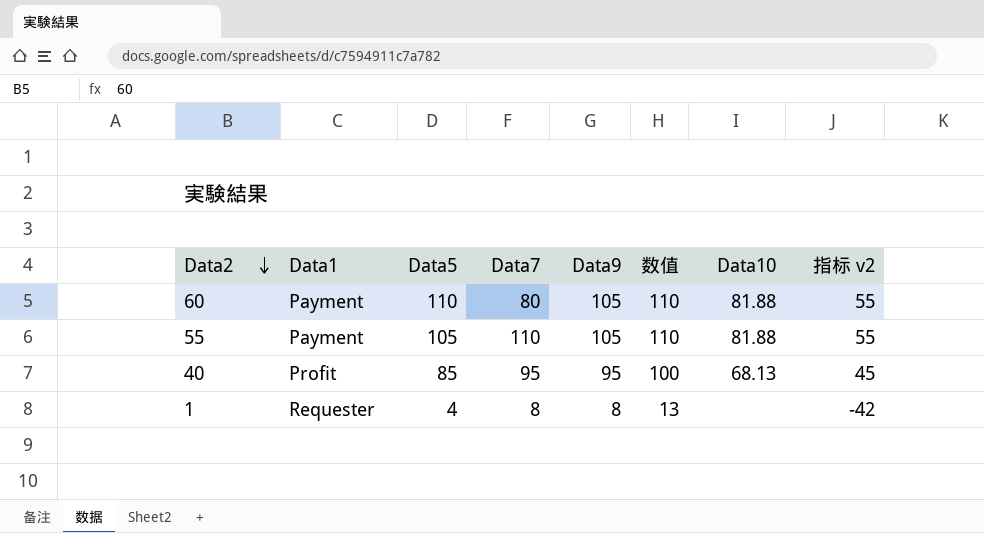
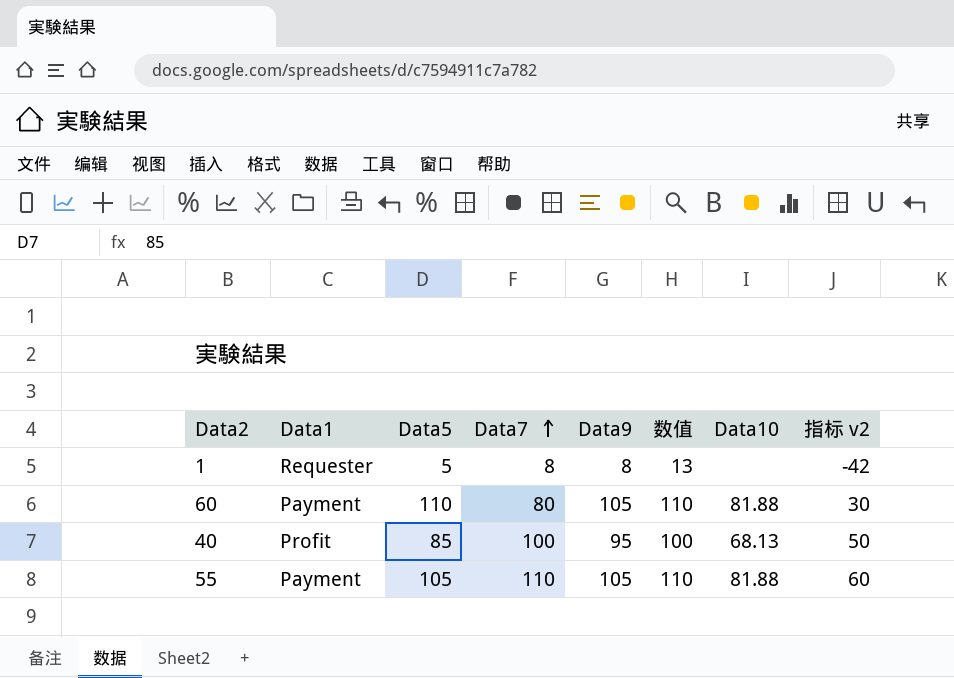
row order: Data2 descending -> Data7 ascending
column 指标 v2 | formula: [Data9] - 50 -> [Data7] - 50
1 | Data5: 4 -> 5
40 | Data7: 95 -> 100

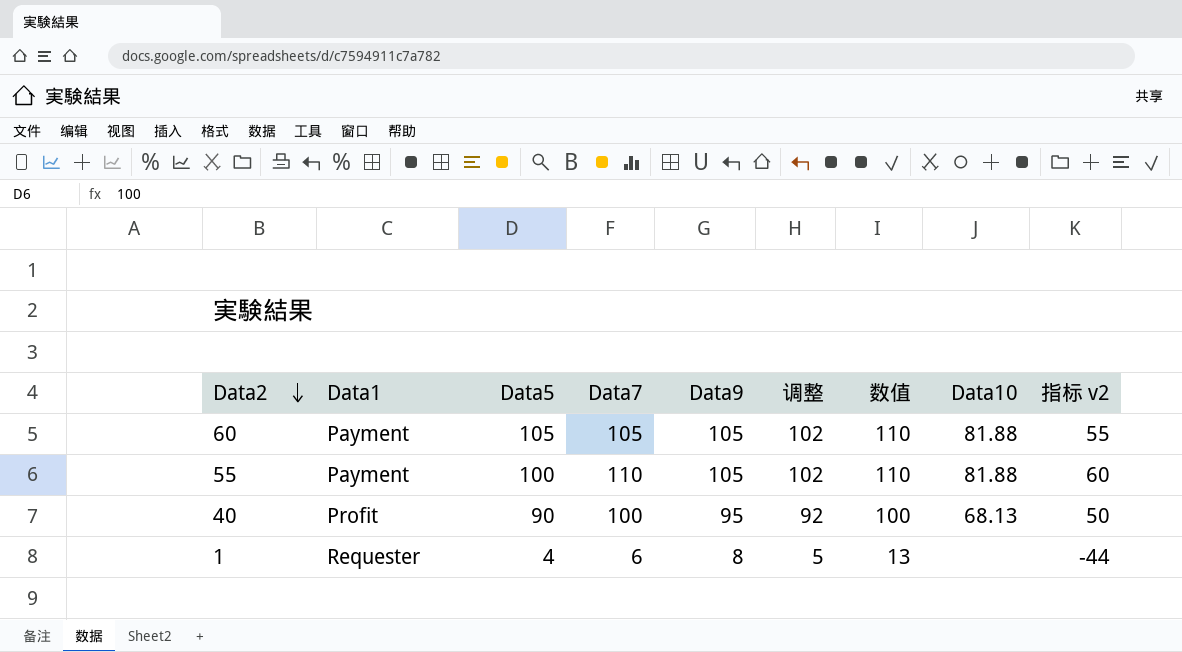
row order: Data7 ascending -> Data2 descending
column 调整 | formula: none -> [Data9] - 3
60 | Data5: 110 -> 105
60 | Data7: 80 -> 105
60 | 指标 v2: 30 -> 55
55 | Data5: 105 -> 100
40 | Data5: 85 -> 90
1 | Data5: 5 -> 4
1 | Data7: 8 -> 6
1 | 指标 v2: -42 -> -44

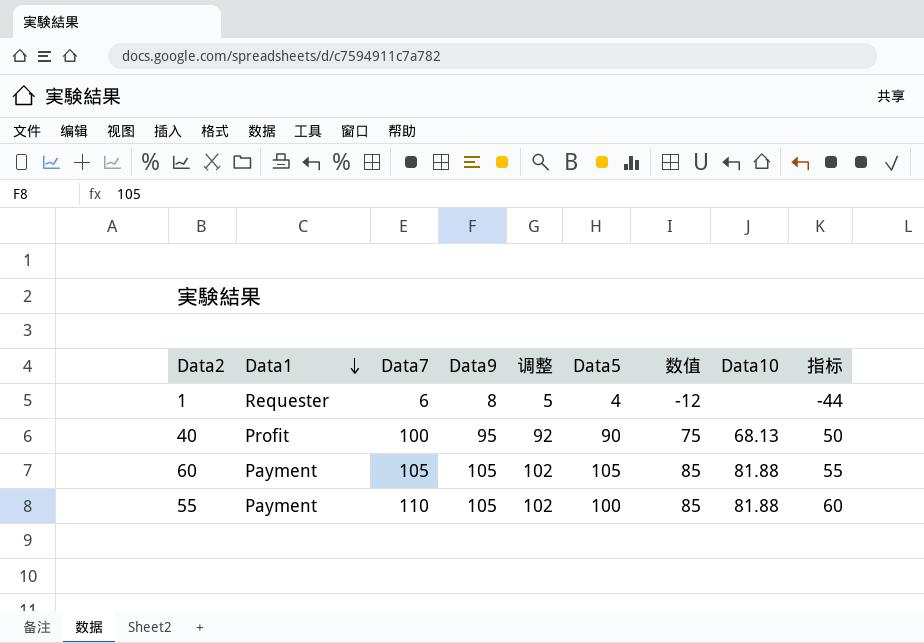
row order: Data2 descending -> Data1 descending
column Data5 | position: 3 -> 6
column 数值 | formula: [Data9] + 5 -> [Data9] - 20
column name: 指标 v2 -> 指标

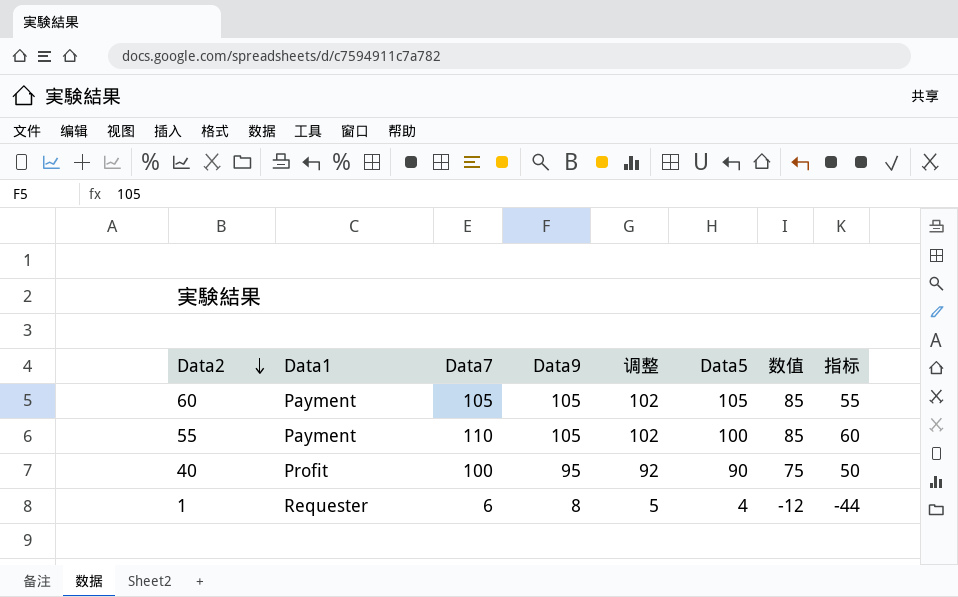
row order: Data1 descending -> Data2 descending
column Data10 | position: 8 -> none

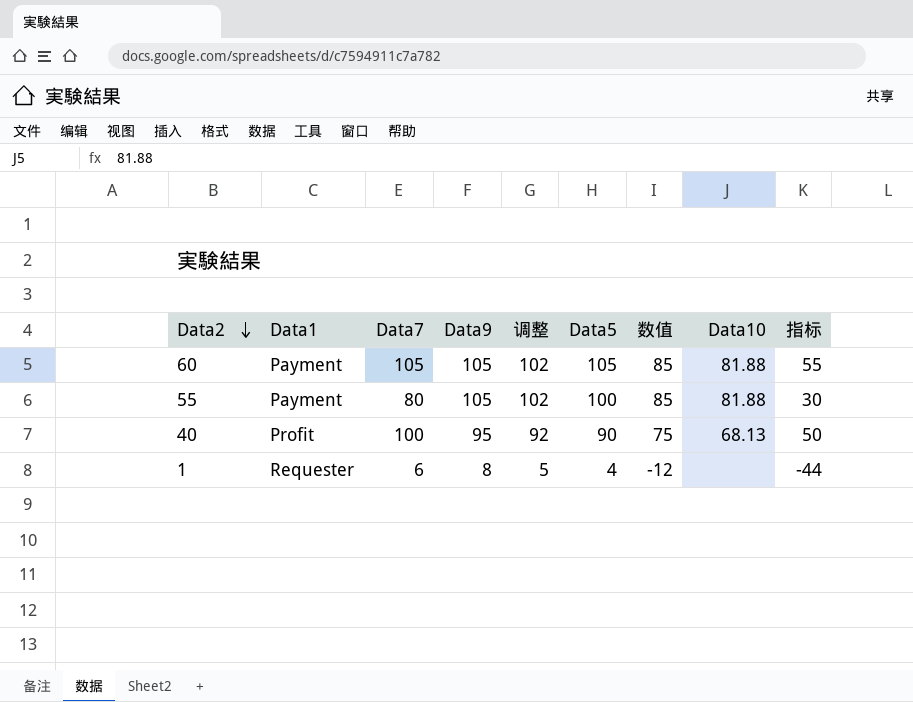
column Data10 | position: none -> 8
55 | Data7: 110 -> 80
55 | 指标: 60 -> 30

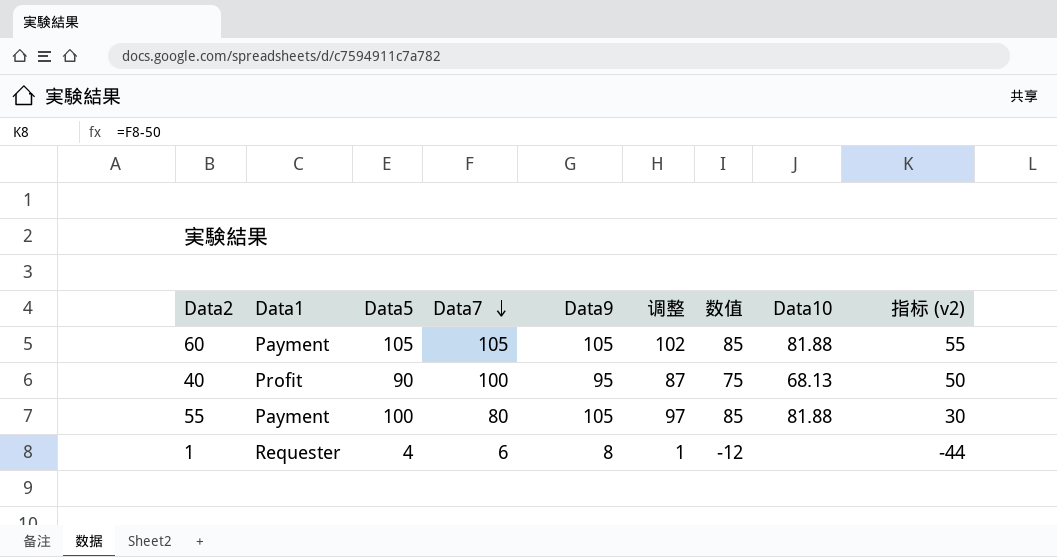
row order: Data2 descending -> Data7 descending
column Data5 | position: 6 -> 3
column 调整 | formula: [Data9] - 3 -> [Data5] - 3
column name: 指标 -> 指标 (v2)

